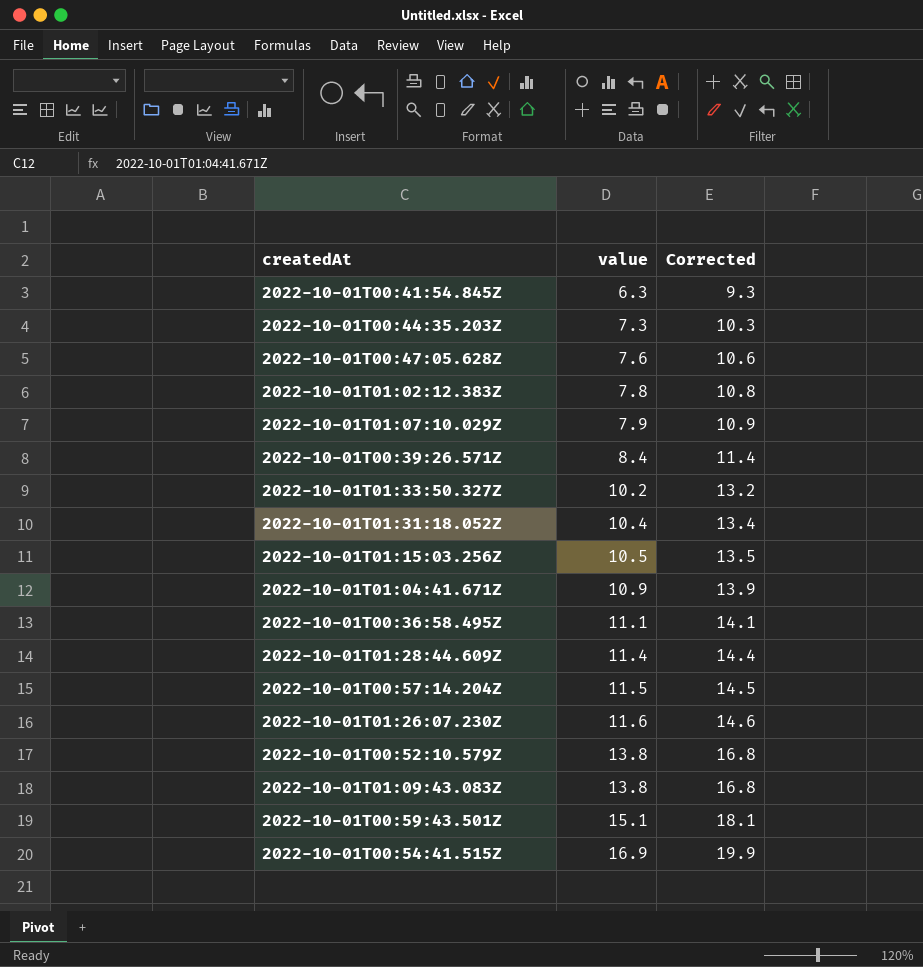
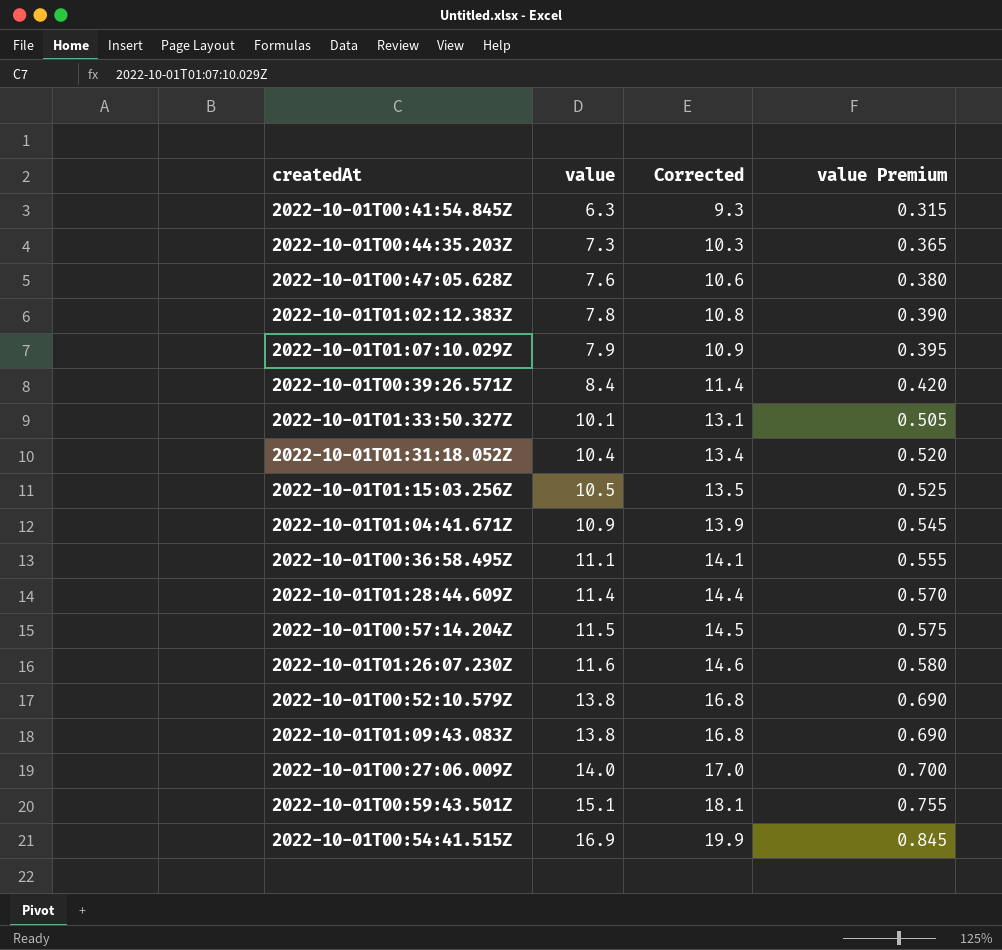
column value Premium | formula: none -> [value] * 0.05
2022-10-01T01:33:50.327Z | value: 10.2 -> 10.1
2022-10-01T01:33:50.327Z | Corrected: 13.2 -> 13.1
row 2022-10-01T00:27:06.009Z: none -> 14.0 | 17.0 | 0.700

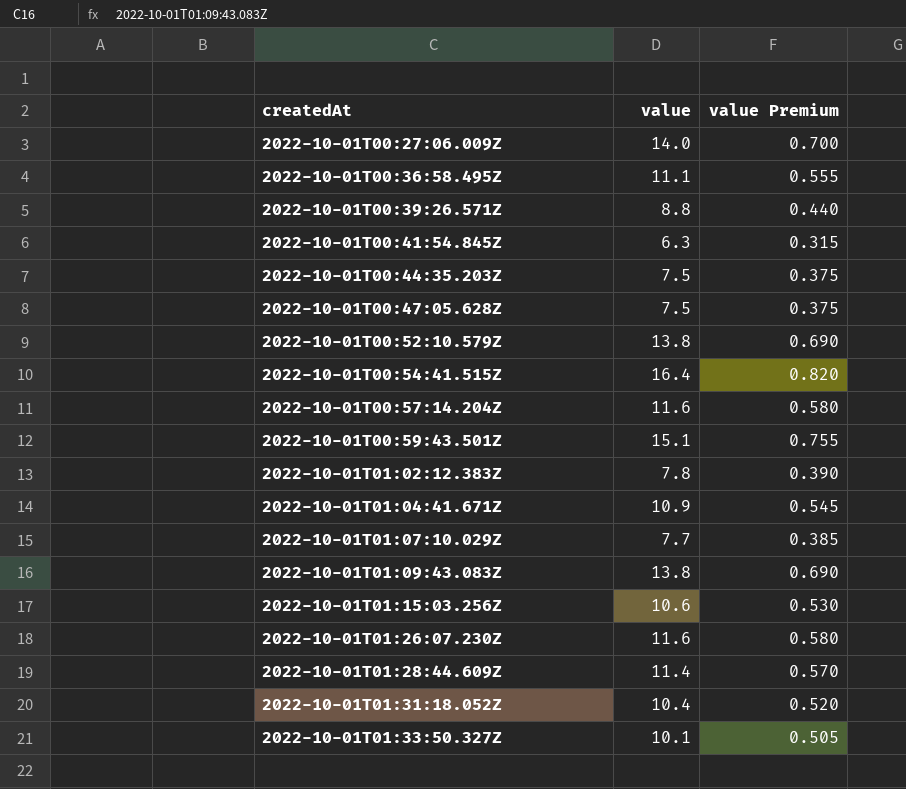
row order: value ascending -> createdAt ascending
column Corrected | formula: [value] + 3 -> none
2022-10-01T00:39:26.571Z | value: 8.4 -> 8.8
2022-10-01T00:39:26.571Z | value Premium: 0.420 -> 0.440
2022-10-01T00:44:35.203Z | value: 7.3 -> 7.5
2022-10-01T00:44:35.203Z | value Premium: 0.365 -> 0.375
2022-10-01T00:47:05.628Z | value: 7.6 -> 7.5
2022-10-01T00:47:05.628Z | value Premium: 0.380 -> 0.375
2022-10-01T00:54:41.515Z | value: 16.9 -> 16.4
2022-10-01T00:54:41.515Z | value Premium: 0.845 -> 0.820
2022-10-01T00:57:14.204Z | value: 11.5 -> 11.6
2022-10-01T00:57:14.204Z | value Premium: 0.575 -> 0.580
2022-10-01T01:07:10.029Z | value: 7.9 -> 7.7
2022-10-01T01:07:10.029Z | value Premium: 0.395 -> 0.385
2022-10-01T01:15:03.256Z | value: 10.5 -> 10.6
2022-10-01T01:15:03.256Z | value Premium: 0.525 -> 0.530

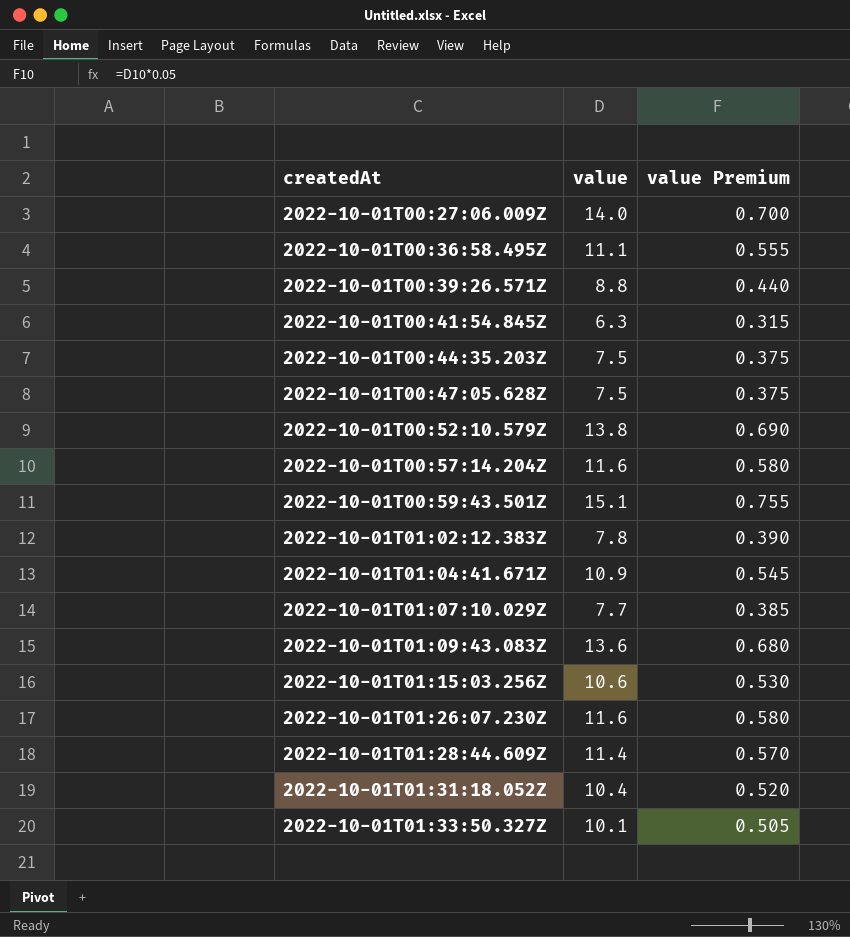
row 2022-10-01T00:54:41.515Z: 16.4 | 0.820 -> none
2022-10-01T01:09:43.083Z | value: 13.8 -> 13.6
2022-10-01T01:09:43.083Z | value Premium: 0.690 -> 0.680

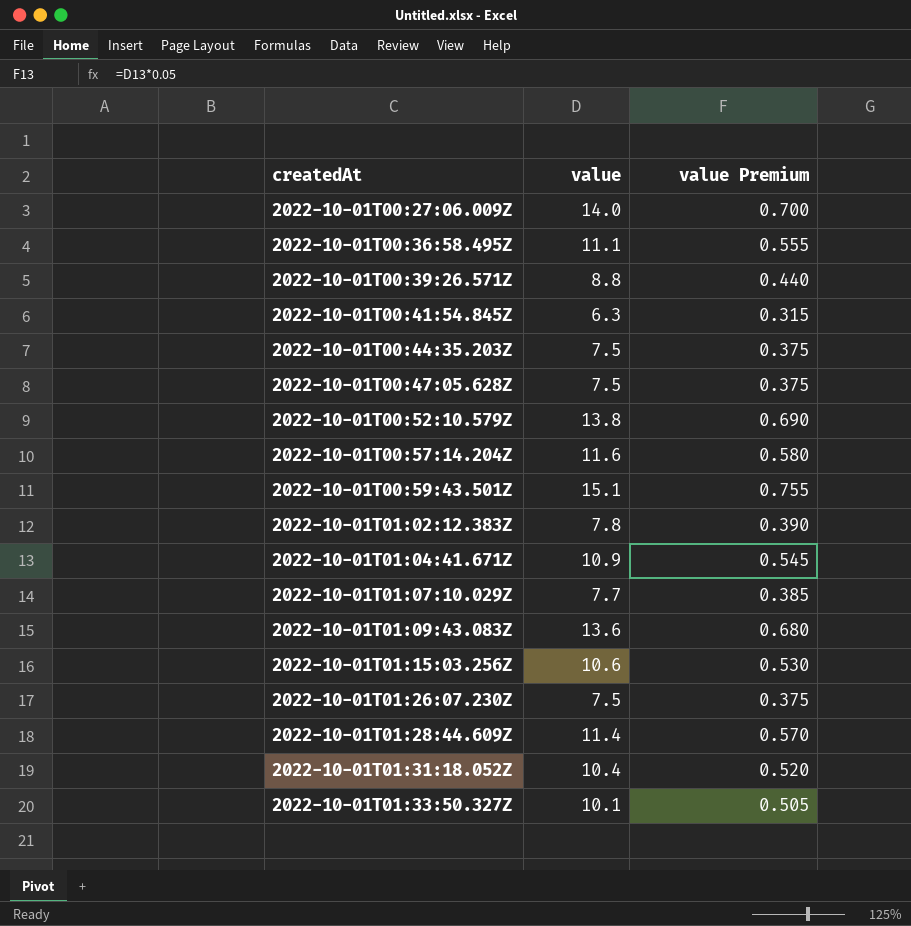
2022-10-01T01:26:07.230Z | value: 11.6 -> 7.5
2022-10-01T01:26:07.230Z | value Premium: 0.580 -> 0.375

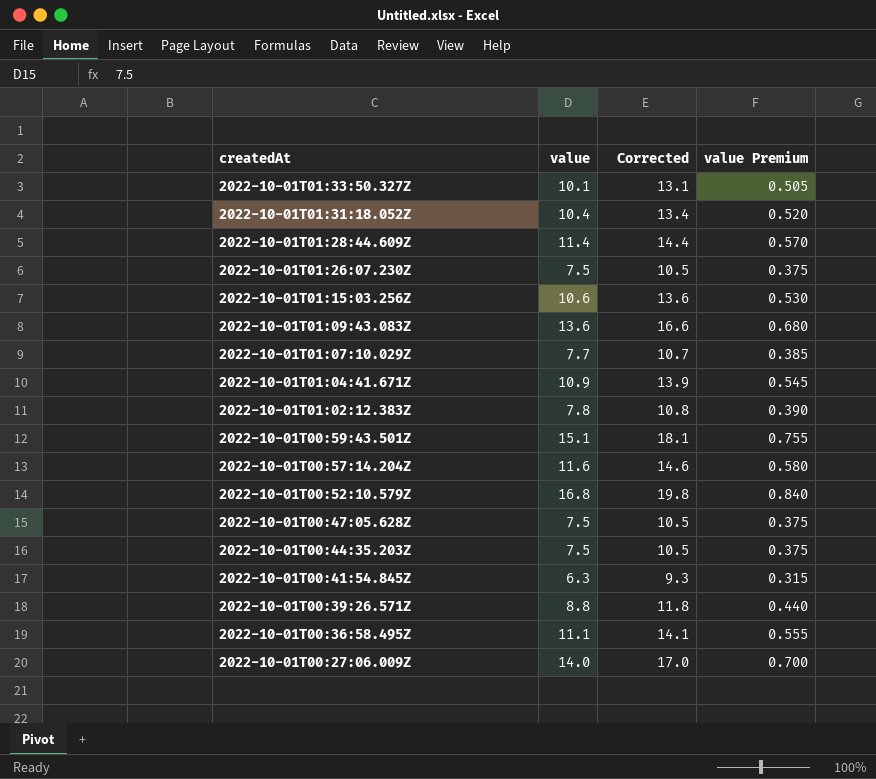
row order: createdAt ascending -> createdAt descending
column Corrected | formula: none -> [value] + 3
2022-10-01T00:52:10.579Z | value: 13.8 -> 16.8
2022-10-01T00:52:10.579Z | value Premium: 0.690 -> 0.840

